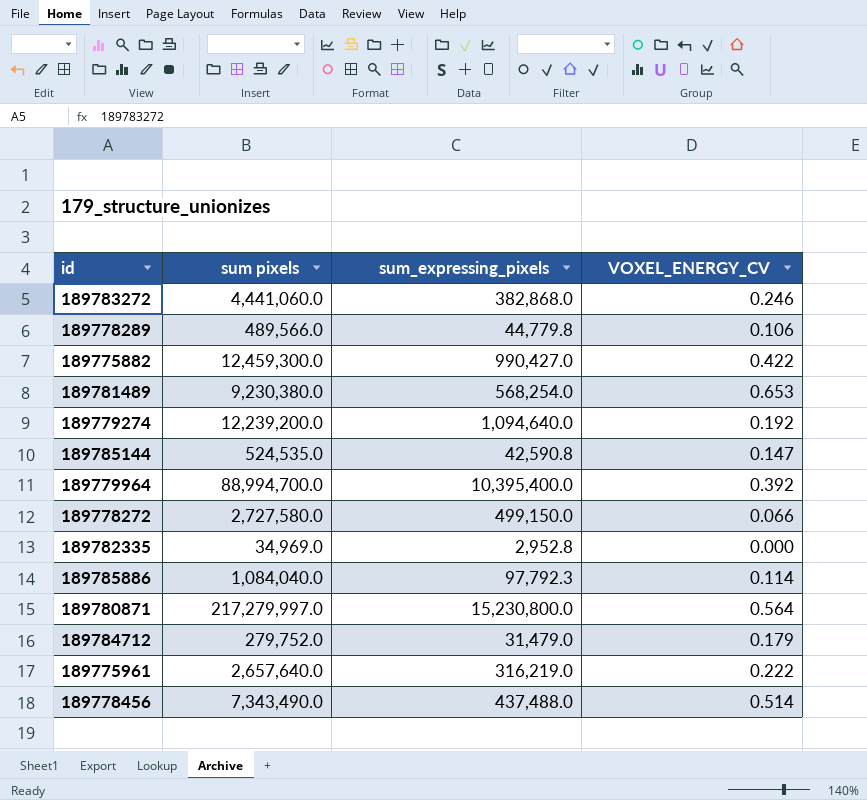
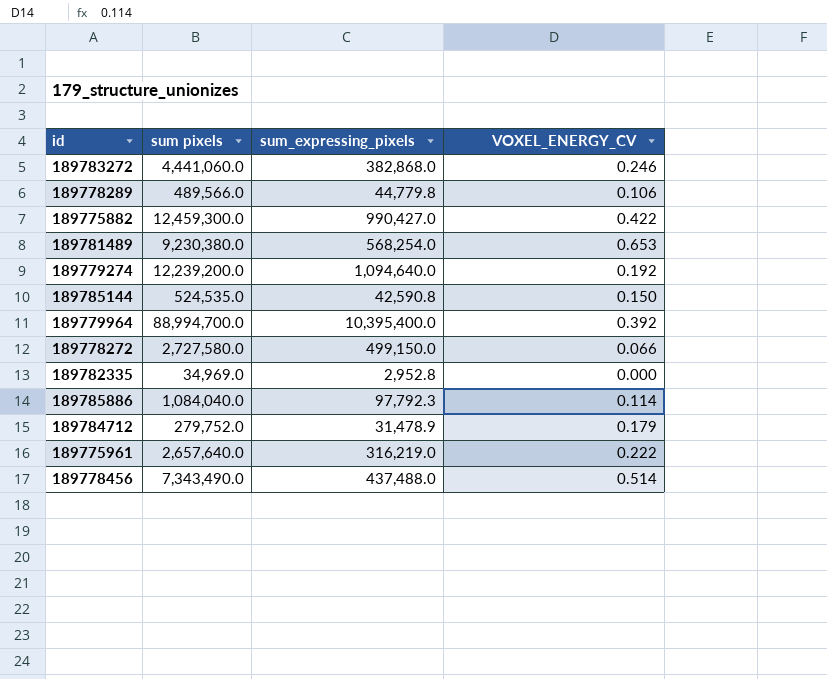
row 189780871: 217,279,997.0 | 15,230,800.0 | 0.564 -> none
189785144 | VOXEL_ENERGY_CV: 0.147 -> 0.150
189784712 | sum_expressing_pixels: 31,479.0 -> 31,478.9

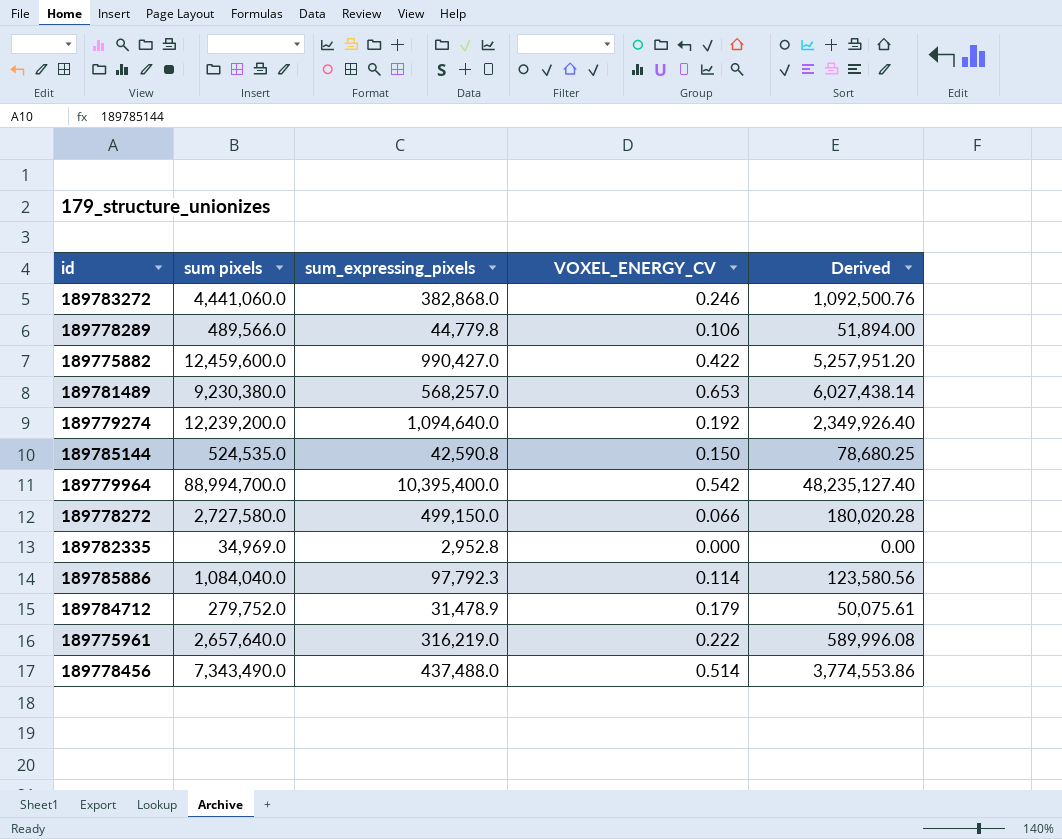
column Derived | formula: none -> [sum pixels] * [VOXEL_ENERGY_CV]
189775882 | sum pixels: 12,459,300.0 -> 12,459,600.0
189781489 | sum_expressing_pixels: 568,254.0 -> 568,257.0
189779964 | VOXEL_ENERGY_CV: 0.392 -> 0.542

